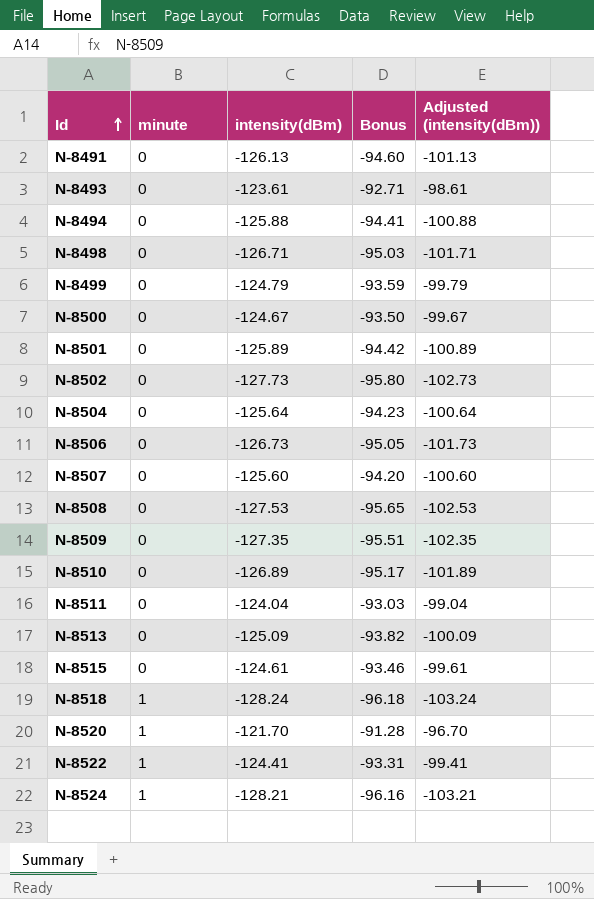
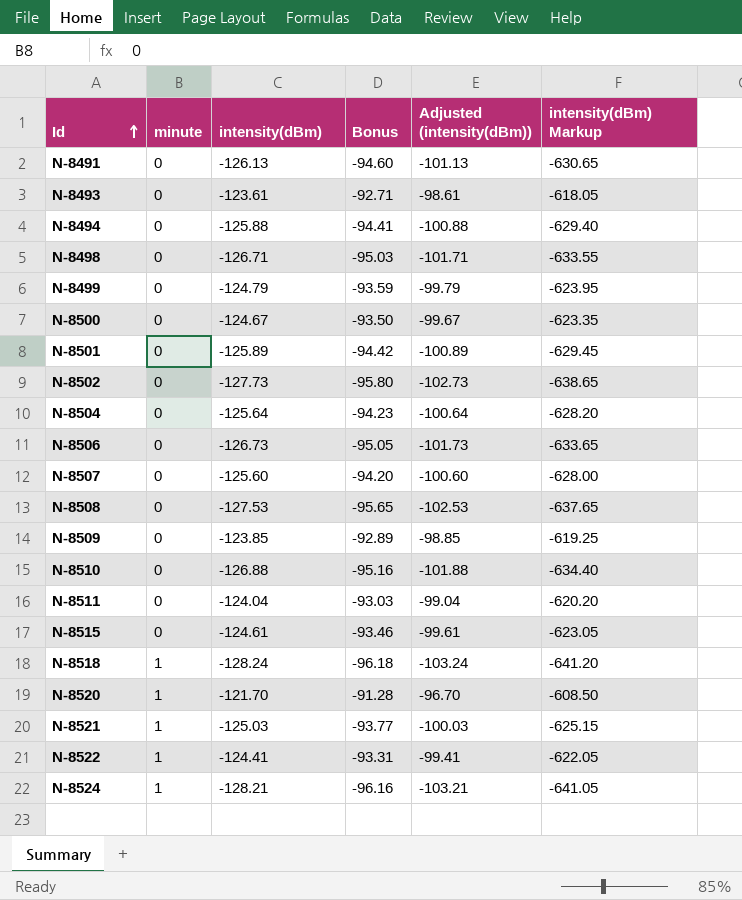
column intensity(dBm) Markup | formula: none -> [intensity(dBm)] * 5
row N-8513: 0 | -125.09 | -93.82 | -100.09 -> none
N-8509 | intensity(dBm): -127.35 -> -123.85
N-8509 | Bonus: -95.51 -> -92.89
N-8509 | Adjusted (intensity(dBm)): -102.35 -> -98.85
N-8510 | intensity(dBm): -126.89 -> -126.88
N-8510 | Bonus: -95.17 -> -95.16
N-8510 | Adjusted (intensity(dBm)): -101.89 -> -101.88
row N-8521: none -> 1 | -125.03 | -93.77 | -100.03 | -625.15

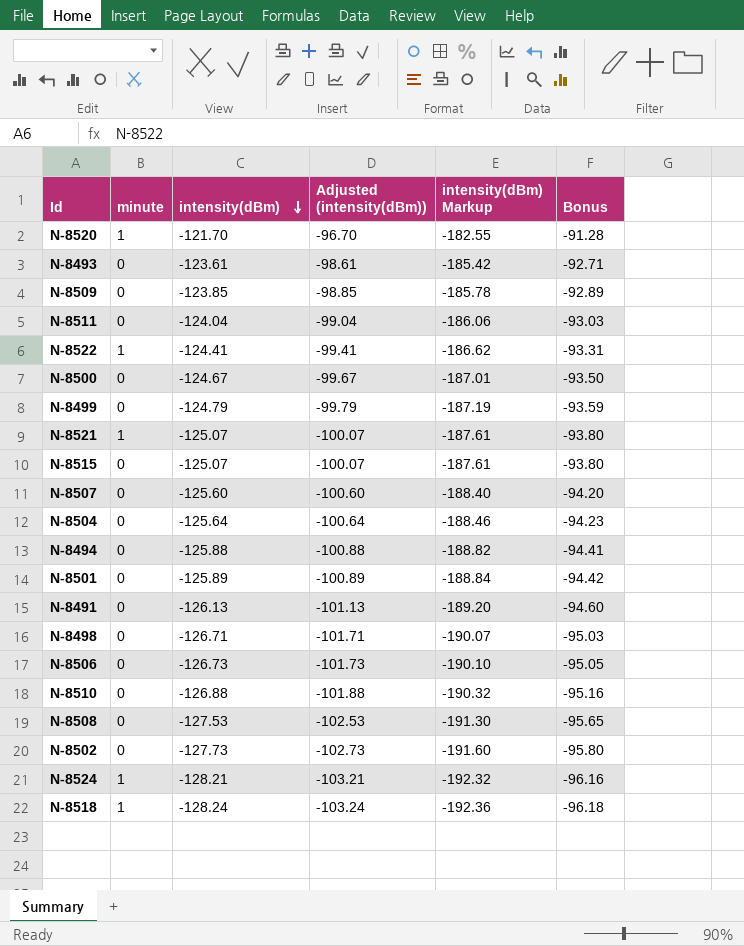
row order: Id ascending -> intensity(dBm) descending
column intensity(dBm) Markup | formula: [intensity(dBm)] * 5 -> [intensity(dBm)] * 1.5
column Bonus | position: 4 -> 6
N-8521 | intensity(dBm): -125.03 -> -125.07
N-8521 | Adjusted (intensity(dBm)): -100.03 -> -100.07
N-8521 | Bonus: -93.77 -> -93.80
N-8515 | intensity(dBm): -124.61 -> -125.07
N-8515 | Adjusted (intensity(dBm)): -99.61 -> -100.07
N-8515 | Bonus: -93.46 -> -93.80

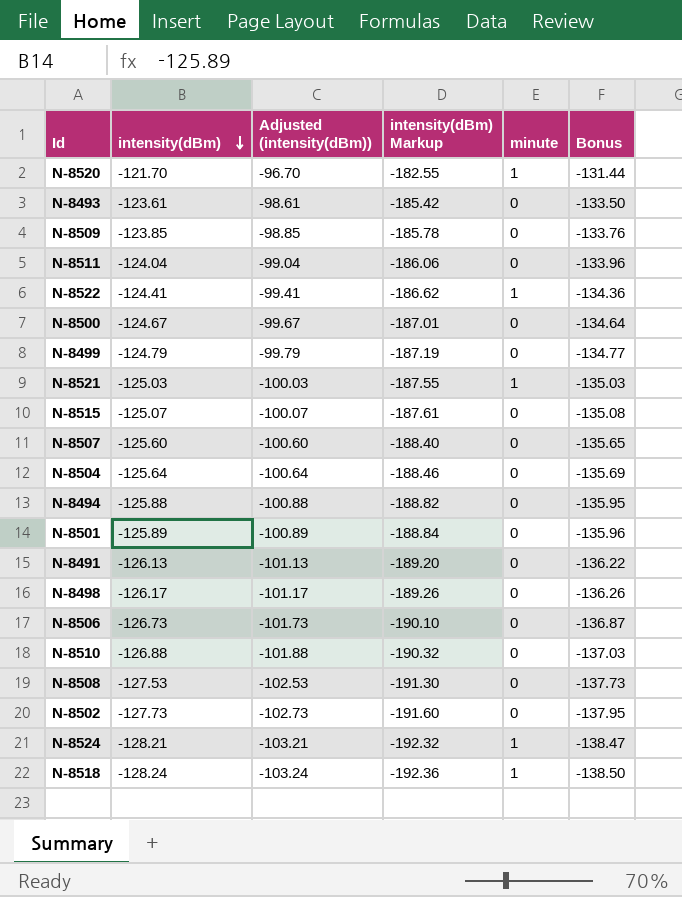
column minute | position: 2 -> 5
column Bonus | formula: [intensity(dBm)] * 0.75 -> [intensity(dBm)] * 1.08
N-8521 | intensity(dBm): -125.07 -> -125.03
N-8521 | Adjusted (intensity(dBm)): -100.07 -> -100.03
N-8521 | intensity(dBm) Markup: -187.61 -> -187.55
N-8498 | intensity(dBm): -126.71 -> -126.17
N-8498 | Adjusted (intensity(dBm)): -101.71 -> -101.17
N-8498 | intensity(dBm) Markup: -190.07 -> -189.26

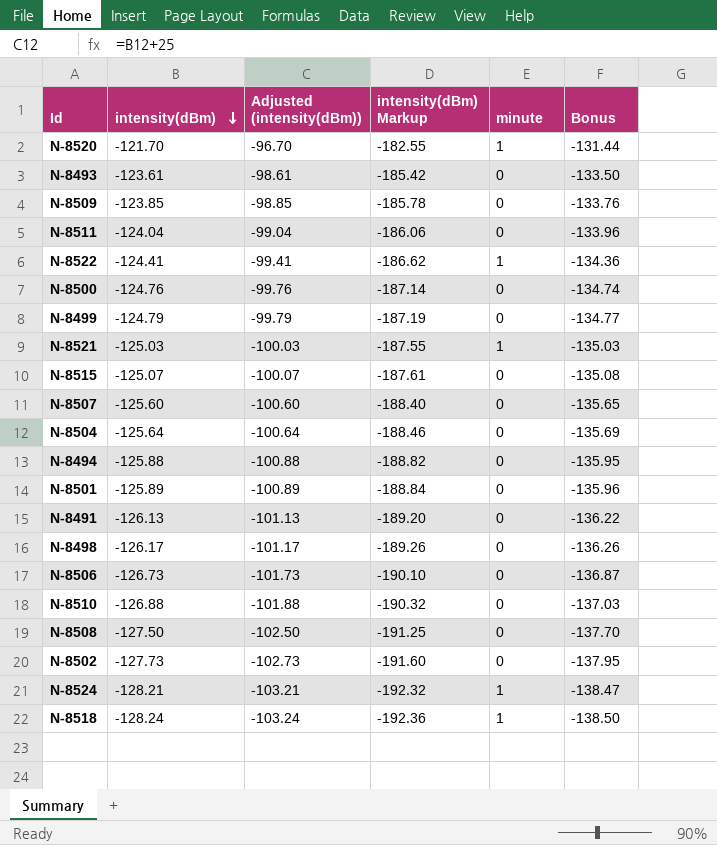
N-8500 | intensity(dBm): -124.67 -> -124.76
N-8500 | Adjusted (intensity(dBm)): -99.67 -> -99.76
N-8500 | intensity(dBm) Markup: -187.01 -> -187.14
N-8500 | Bonus: -134.64 -> -134.74
N-8508 | intensity(dBm): -127.53 -> -127.50
N-8508 | Adjusted (intensity(dBm)): -102.53 -> -102.50
N-8508 | intensity(dBm) Markup: -191.30 -> -191.25
N-8508 | Bonus: -137.73 -> -137.70

